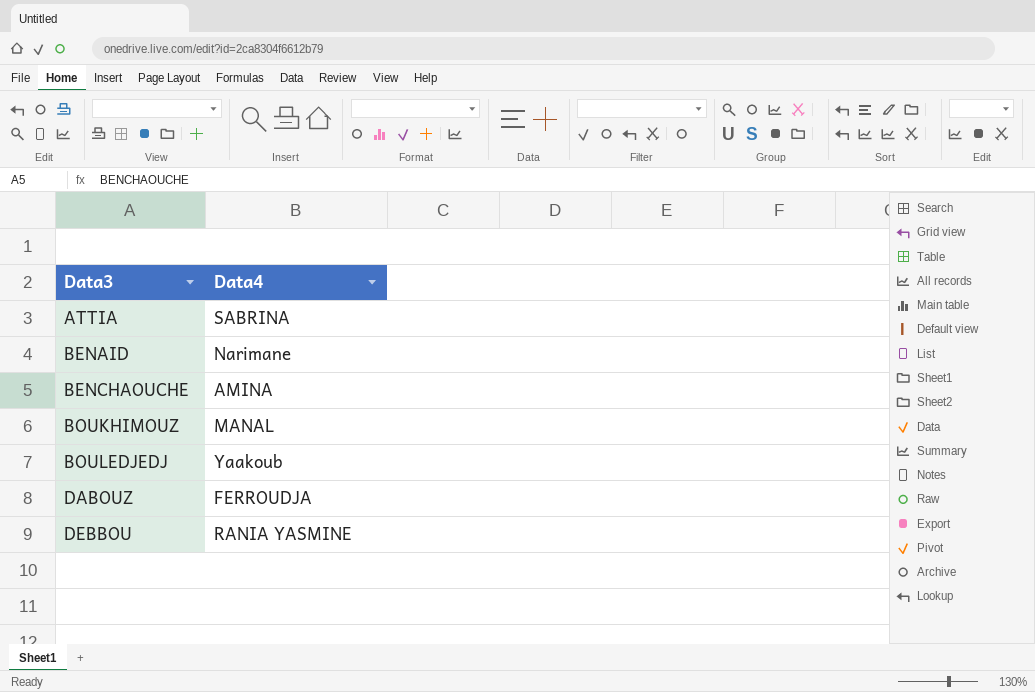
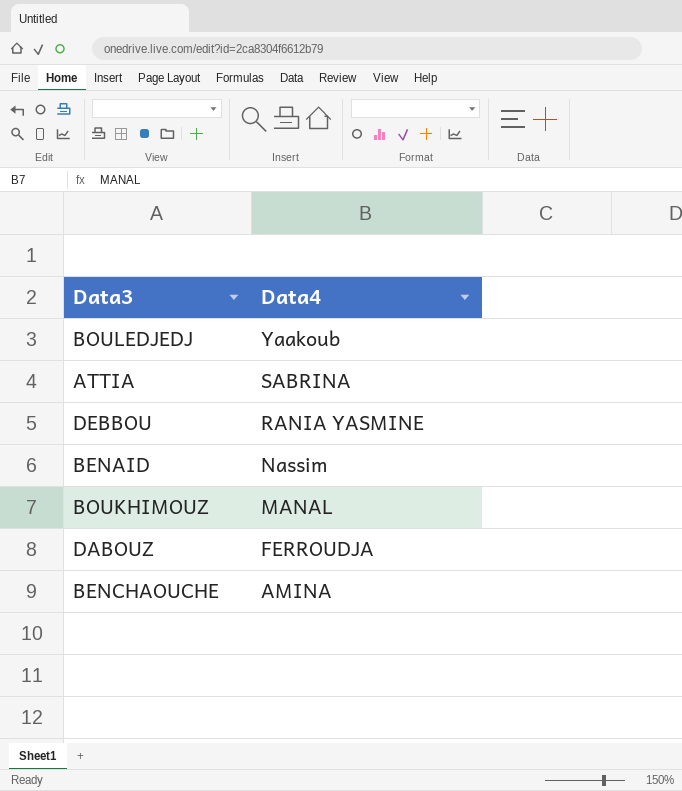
row order: Data3 ascending -> Data4 descending
BENAID | Data4: Narimane -> Nassim

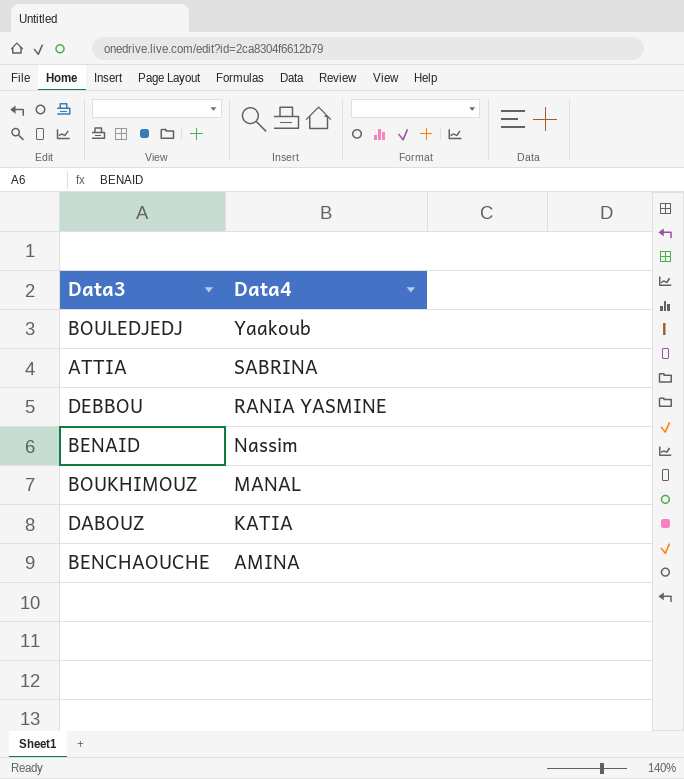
DABOUZ | Data4: FERROUDJA -> KATIA

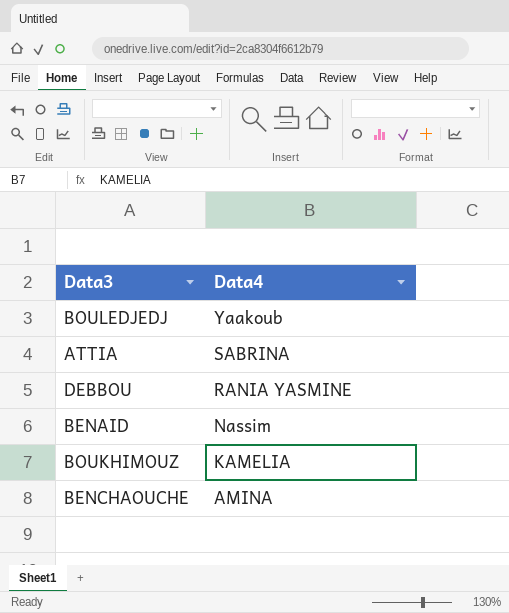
row DABOUZ: KATIA -> none
BOUKHIMOUZ | Data4: MANAL -> KAMELIA

